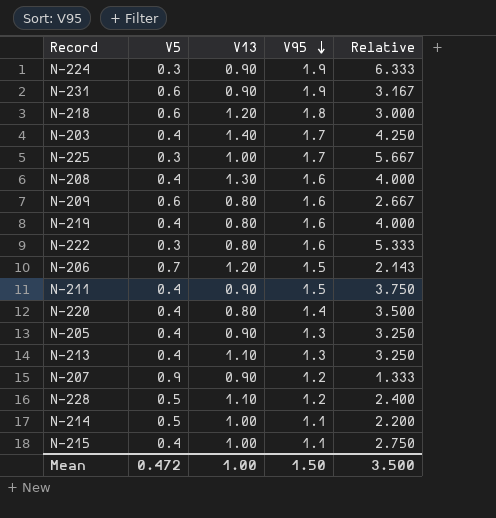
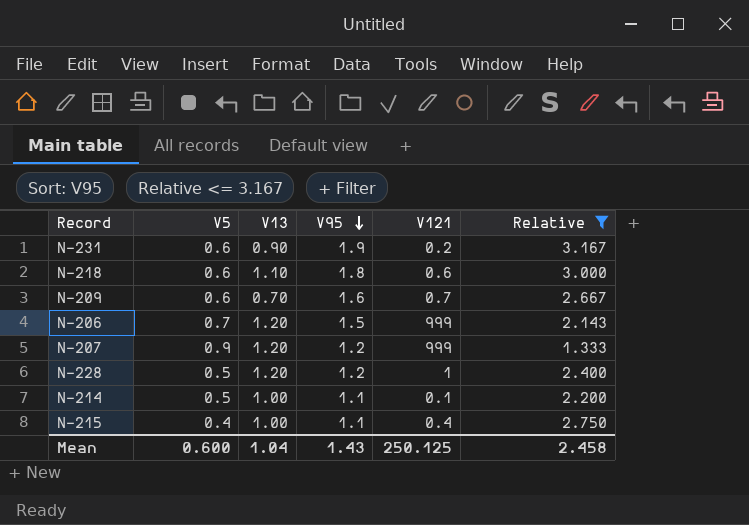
filter: none -> Relative <= 3.167
column V121 | position: none -> 5
N-218 | V13: 1.20 -> 1.10
N-209 | V13: 0.80 -> 0.70
N-207 | V13: 0.90 -> 1.20
N-228 | V13: 1.10 -> 1.20
Mean | V5: 0.472 -> 0.600
Mean | V13: 1.00 -> 1.04
Mean | V95: 1.50 -> 1.43
Mean | Relative: 3.500 -> 2.458

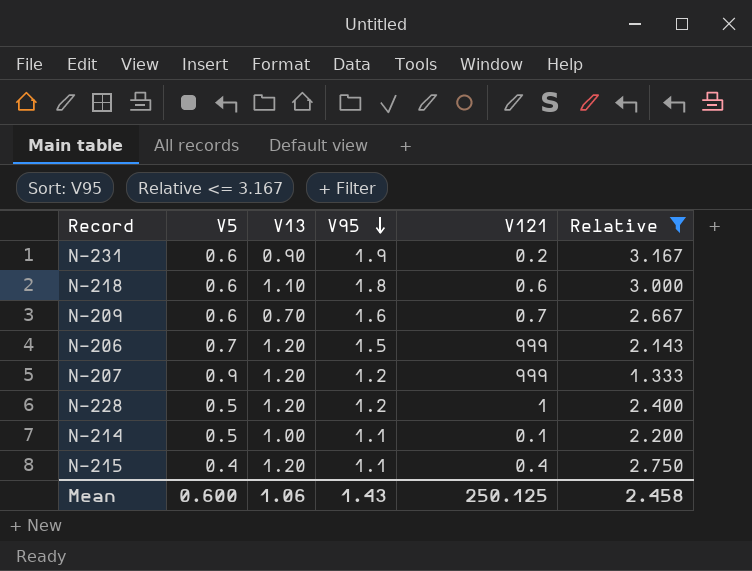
N-215 | V13: 1.00 -> 1.20
Mean | V13: 1.04 -> 1.06

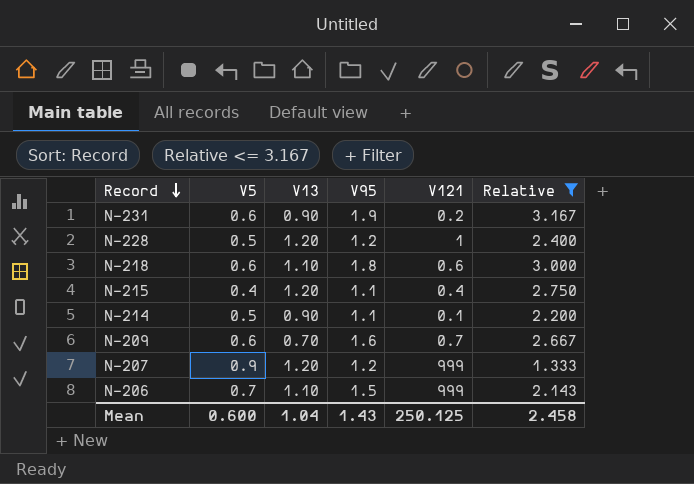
row order: V95 descending -> Record descending
N-214 | V13: 1.00 -> 0.90
N-206 | V13: 1.20 -> 1.10
Mean | V13: 1.06 -> 1.04

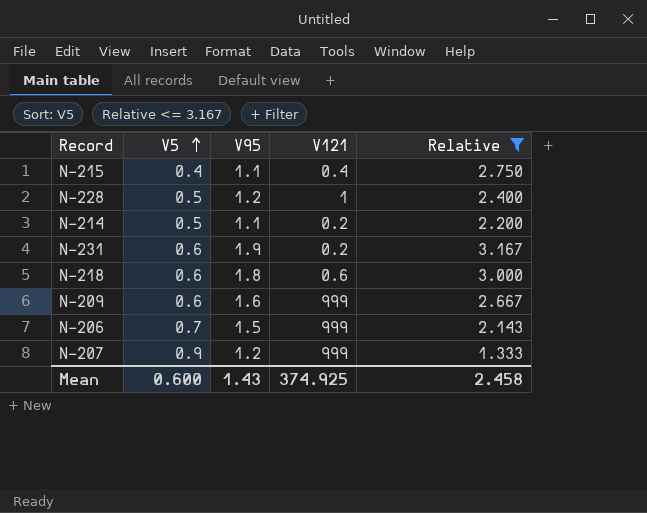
row order: Record descending -> V5 ascending
column V13 | position: 3 -> none
N-214 | V121: 0.1 -> 0.2
N-209 | V121: 0.7 -> 999
Mean | V121: 250.125 -> 374.925

